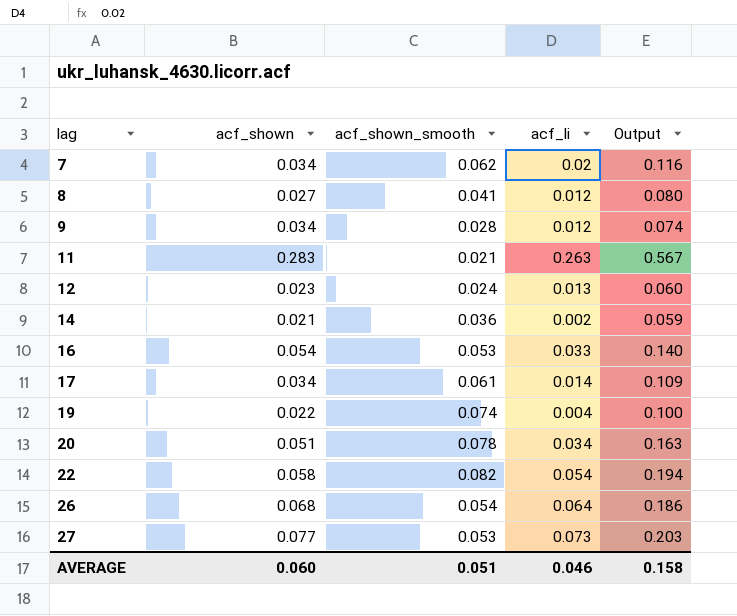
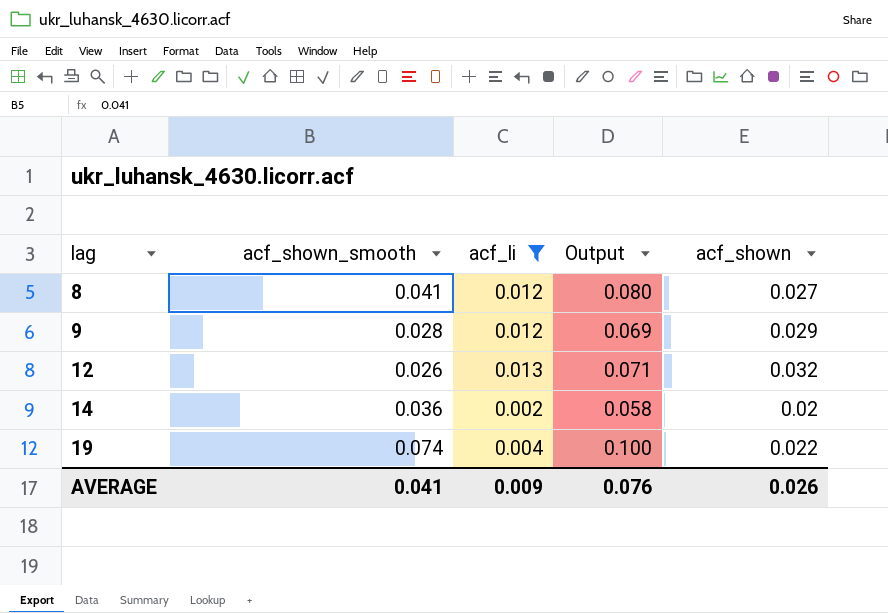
filter: none -> acf_li <= 0.013
column acf_shown | position: 2 -> 5
9 | Output: 0.074 -> 0.069
9 | acf_shown: 0.034 -> 0.029
12 | acf_shown_smooth: 0.024 -> 0.026
12 | Output: 0.060 -> 0.071
12 | acf_shown: 0.023 -> 0.032
14 | Output: 0.059 -> 0.058
14 | acf_shown: 0.021 -> 0.02
AVERAGE | acf_shown_smooth: 0.051 -> 0.041
AVERAGE | acf_li: 0.046 -> 0.009
AVERAGE | Output: 0.158 -> 0.076
AVERAGE | acf_shown: 0.060 -> 0.026

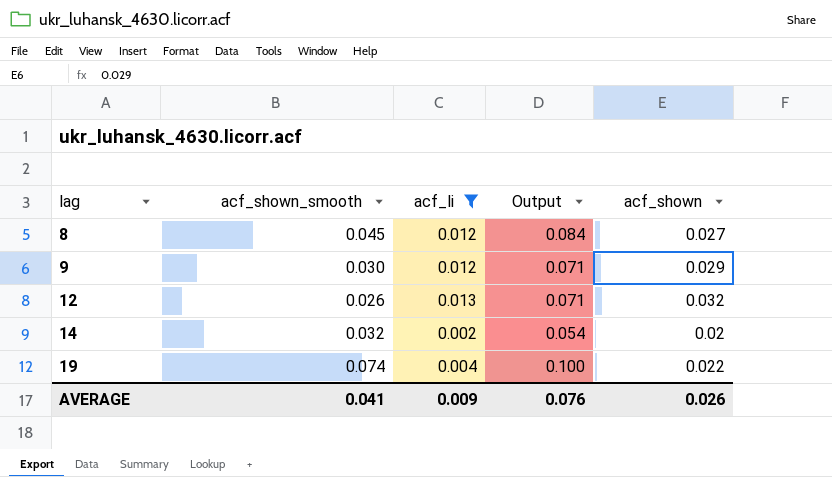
8 | acf_shown_smooth: 0.041 -> 0.045
8 | Output: 0.080 -> 0.084
9 | acf_shown_smooth: 0.028 -> 0.030
9 | Output: 0.069 -> 0.071
14 | acf_shown_smooth: 0.036 -> 0.032
14 | Output: 0.058 -> 0.054

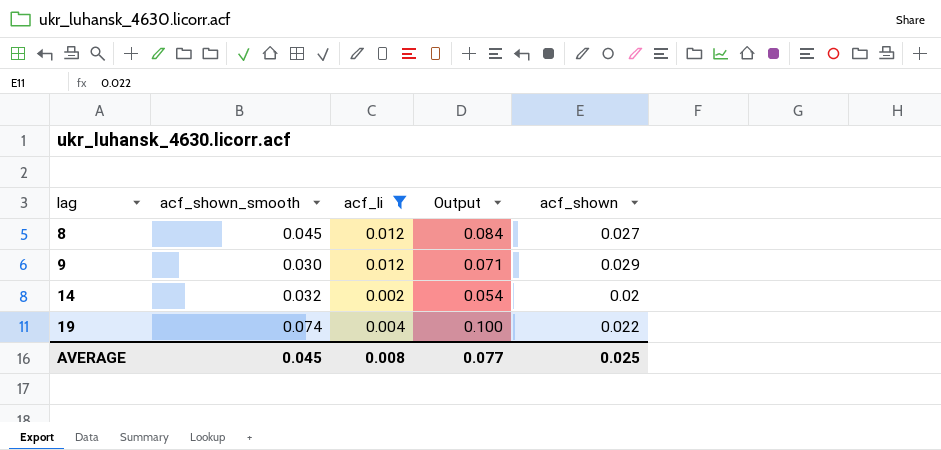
row 12: 0.026 | 0.013 | 0.071 | 0.032 -> none
AVERAGE | acf_shown_smooth: 0.041 -> 0.045
AVERAGE | acf_li: 0.009 -> 0.008
AVERAGE | Output: 0.076 -> 0.077
AVERAGE | acf_shown: 0.026 -> 0.025

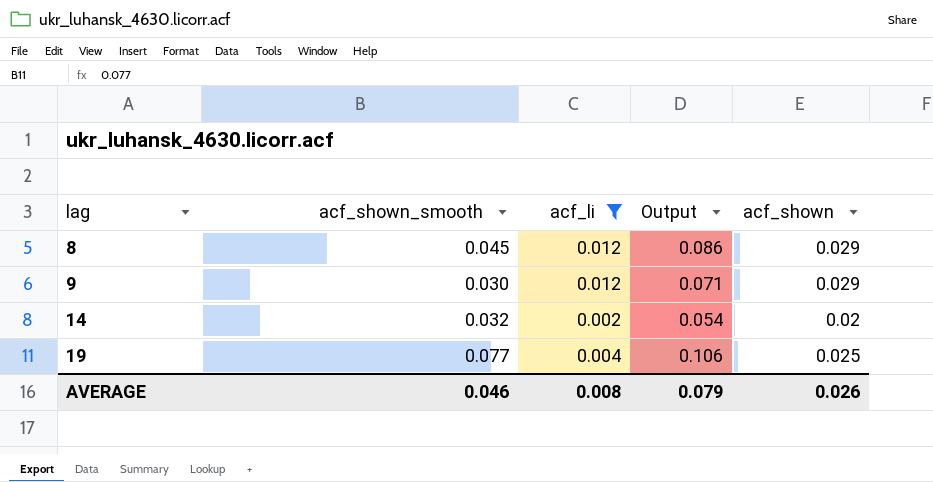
8 | Output: 0.084 -> 0.086
8 | acf_shown: 0.027 -> 0.029
19 | acf_shown_smooth: 0.074 -> 0.077
19 | Output: 0.100 -> 0.106
19 | acf_shown: 0.022 -> 0.025
AVERAGE | acf_shown_smooth: 0.045 -> 0.046
AVERAGE | Output: 0.077 -> 0.079
AVERAGE | acf_shown: 0.025 -> 0.026

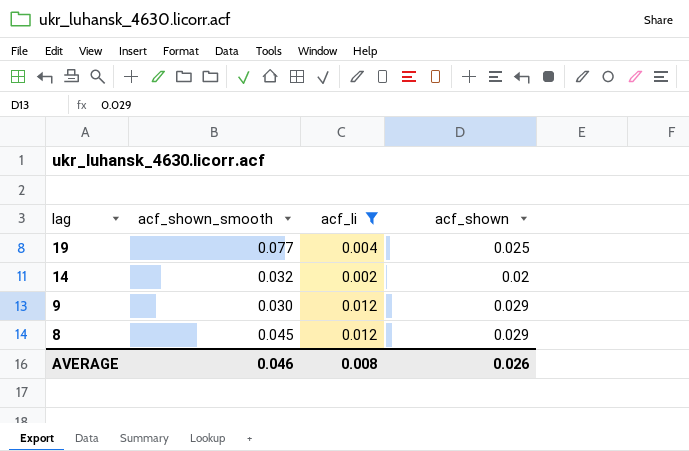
row order: lag ascending -> lag descending
column Output | formula: [acf_shown_smooth] + [acf_li] + [acf_shown] -> none

